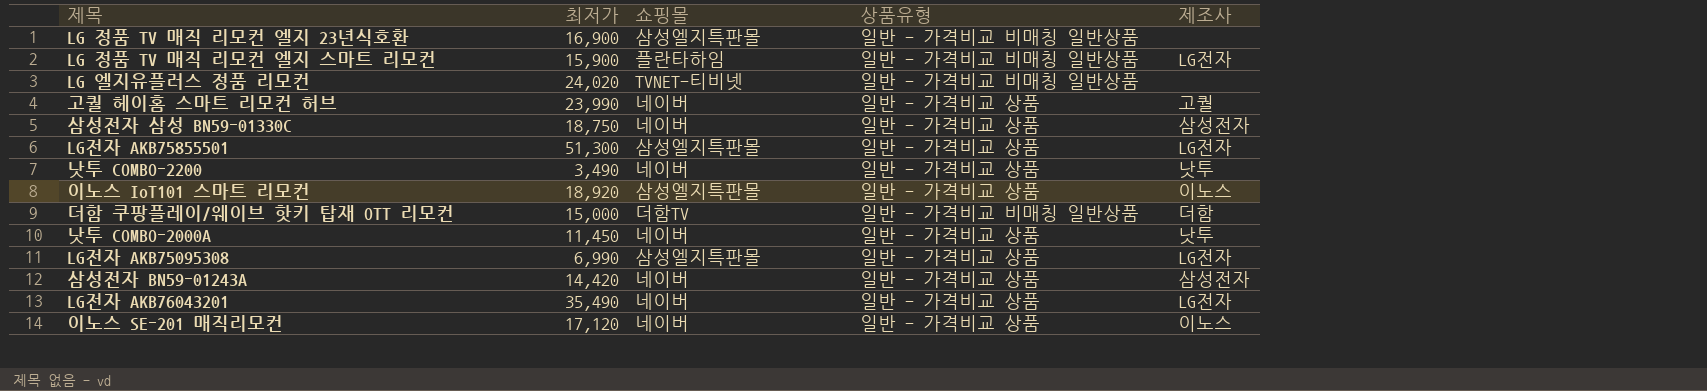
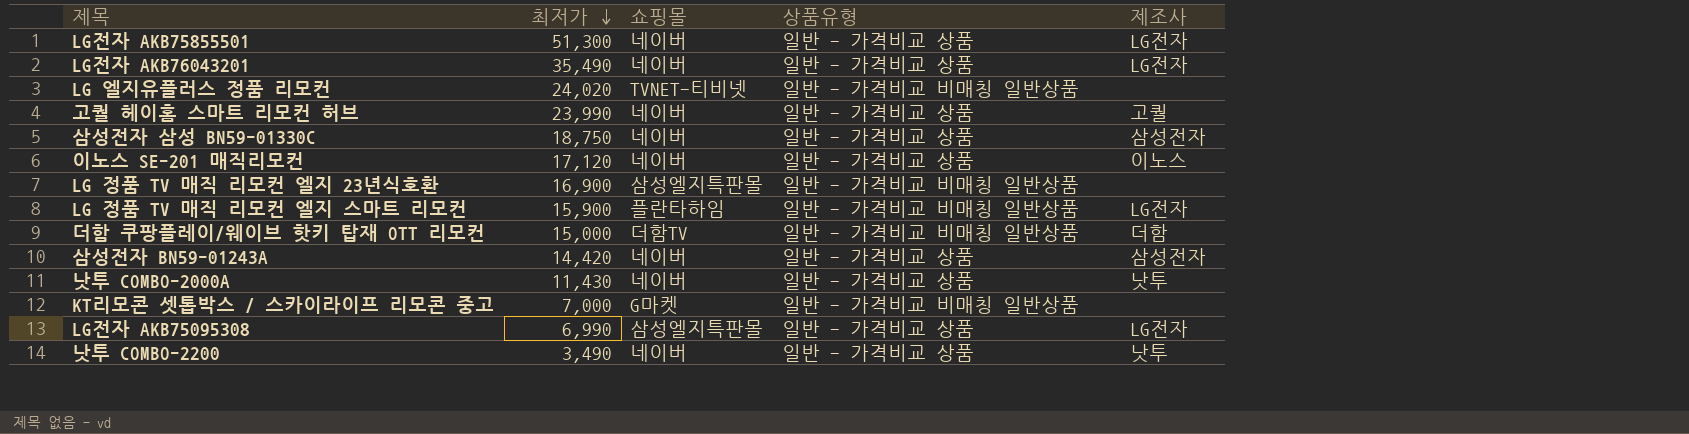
row order: none -> 최저가 descending
row 이노스 IoT101 스마트 리모컨: 18,920 | 삼성엘지특판몰 | 일반 - 가격비교 상품 | 이노스 -> none
LG전자 AKB75855501 | 쇼핑몰: 삼성엘지특판몰 -> 네이버
낫투 COMBO-2000A | 최저가: 11,450 -> 11,430
row KT리모콘 셋톱박스 / 스카이라이프 리모콘 중고: none -> 7,000 | G마켓 | 일반 - 가격비교 비매칭 일반상품 | none

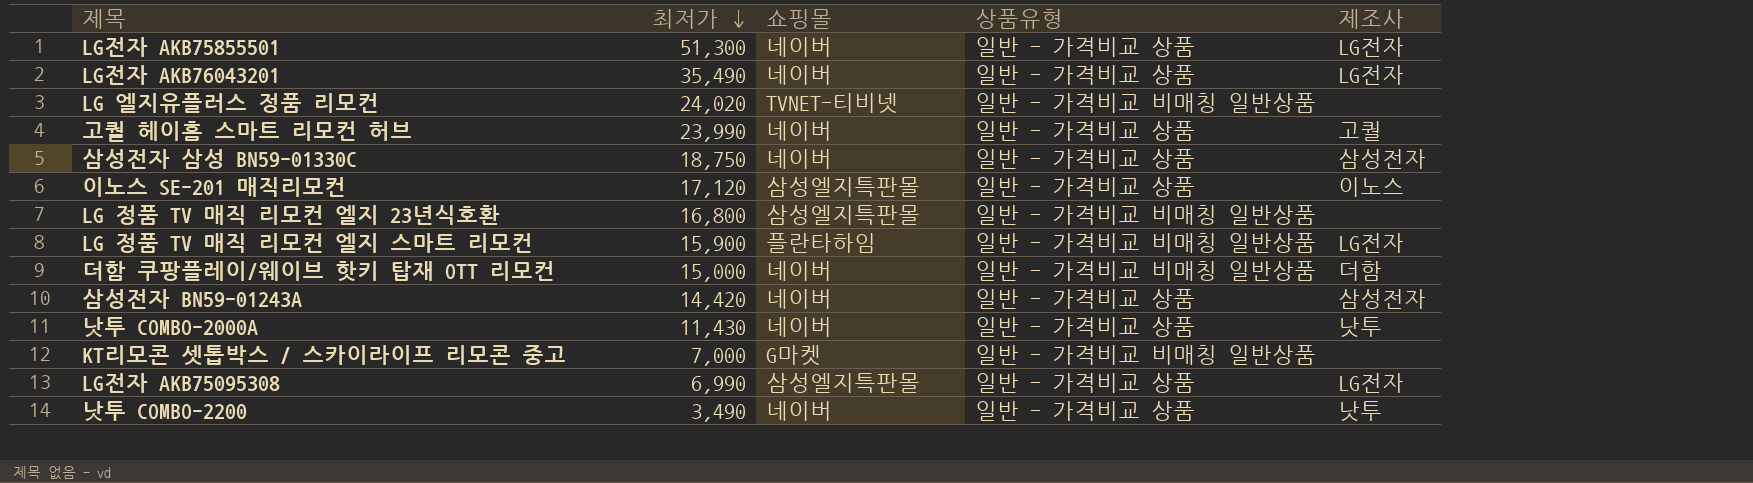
이노스 SE-201 매직리모컨 | 쇼핑몰: 네이버 -> 삼성엘지특판몰
LG 정품 TV 매직 리모컨 엘지 23년식호환 | 최저가: 16,900 -> 16,800
더함 쿠팡플레이/웨이브 핫키 탑재 OTT 리모컨 | 쇼핑몰: 더함TV -> 네이버

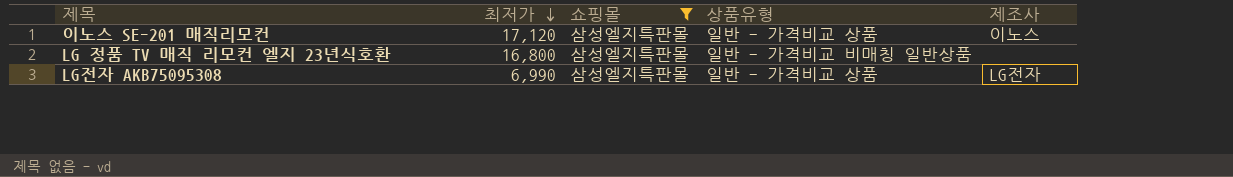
filter: none -> 쇼핑몰 = 삼성엘지특판몰

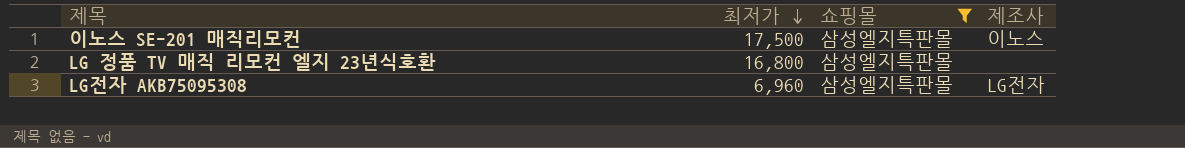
column 상품유형 | position: 4 -> none
이노스 SE-201 매직리모컨 | 최저가: 17,120 -> 17,500
LG전자 AKB75095308 | 최저가: 6,990 -> 6,960

